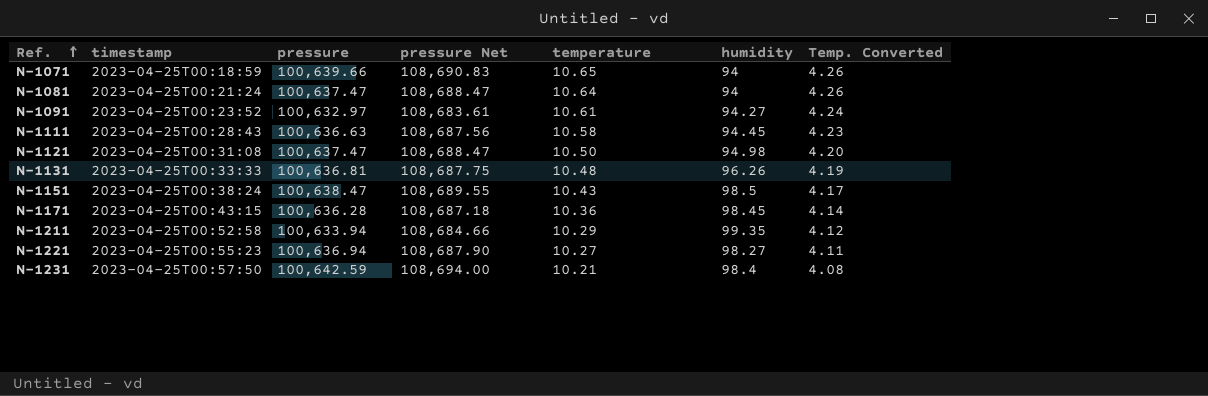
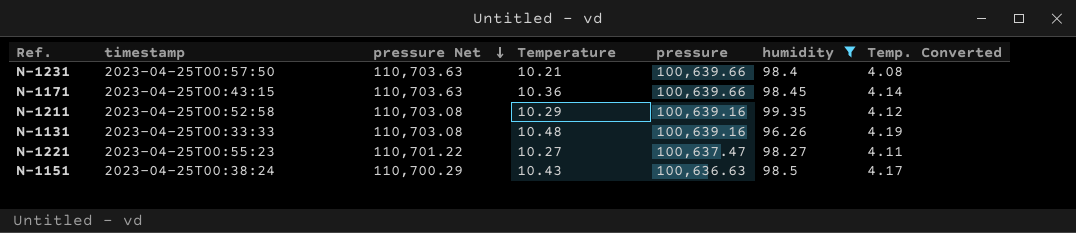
filter: none -> humidity >= 96.26
row order: Ref. ascending -> pressure Net descending
column pressure Net | formula: [pressure] * 1.08 -> [pressure] * 1.1
column name: temperature -> Temperature
column pressure | position: 3 -> 5
N-1231 | pressure: 100,642.59 -> 100,639.66
N-1171 | pressure: 100,636.28 -> 100,639.66
N-1211 | pressure: 100,633.94 -> 100,639.16
N-1131 | pressure: 100,636.81 -> 100,639.16
N-1221 | pressure: 100,636.94 -> 100,637.47
N-1151 | pressure: 100,638.47 -> 100,636.63

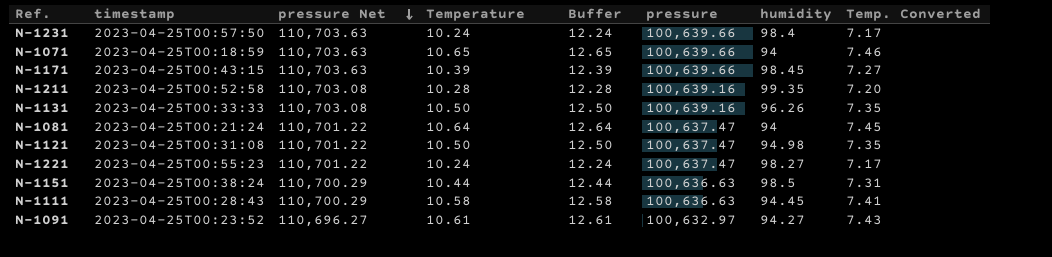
filter: humidity >= 96.26 -> none
column Buffer | formula: none -> [Temperature] + 2
column Temp. Converted | formula: [Temperature] * 0.4 -> [Temperature] * 0.7
N-1231 | Temperature: 10.21 -> 10.24
N-1171 | Temperature: 10.36 -> 10.39
N-1211 | Temperature: 10.29 -> 10.28
N-1131 | Temperature: 10.48 -> 10.50
N-1221 | Temperature: 10.27 -> 10.24
N-1151 | Temperature: 10.43 -> 10.44

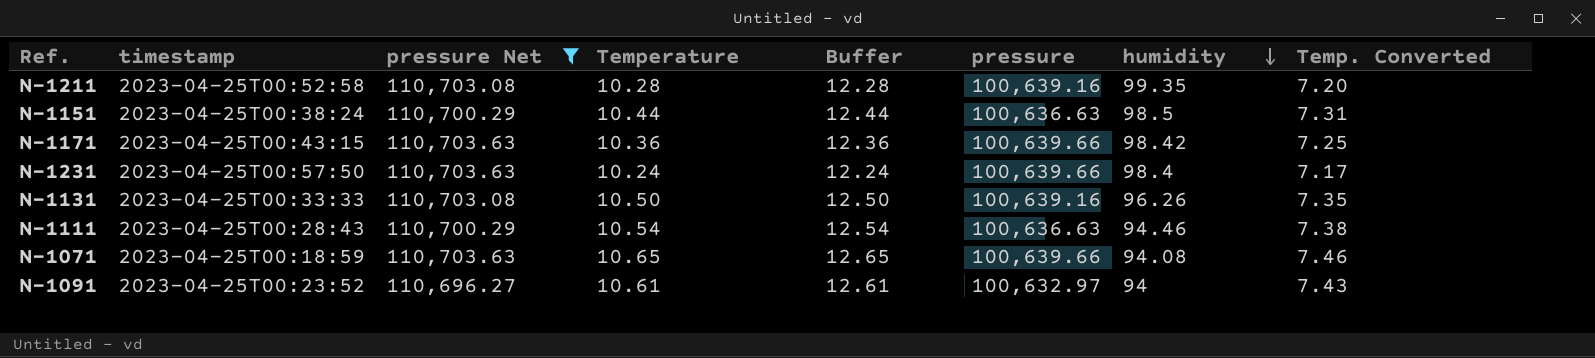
filter: none -> pressure Net != 110,701.22
row order: pressure Net descending -> humidity descending
N-1171 | Temperature: 10.39 -> 10.36
N-1171 | Buffer: 12.39 -> 12.36
N-1171 | humidity: 98.45 -> 98.42
N-1171 | Temp. Converted: 7.27 -> 7.25
N-1111 | Temperature: 10.58 -> 10.54
N-1111 | Buffer: 12.58 -> 12.54
N-1111 | humidity: 94.45 -> 94.46
N-1111 | Temp. Converted: 7.41 -> 7.38
N-1071 | humidity: 94 -> 94.08
N-1091 | humidity: 94.27 -> 94

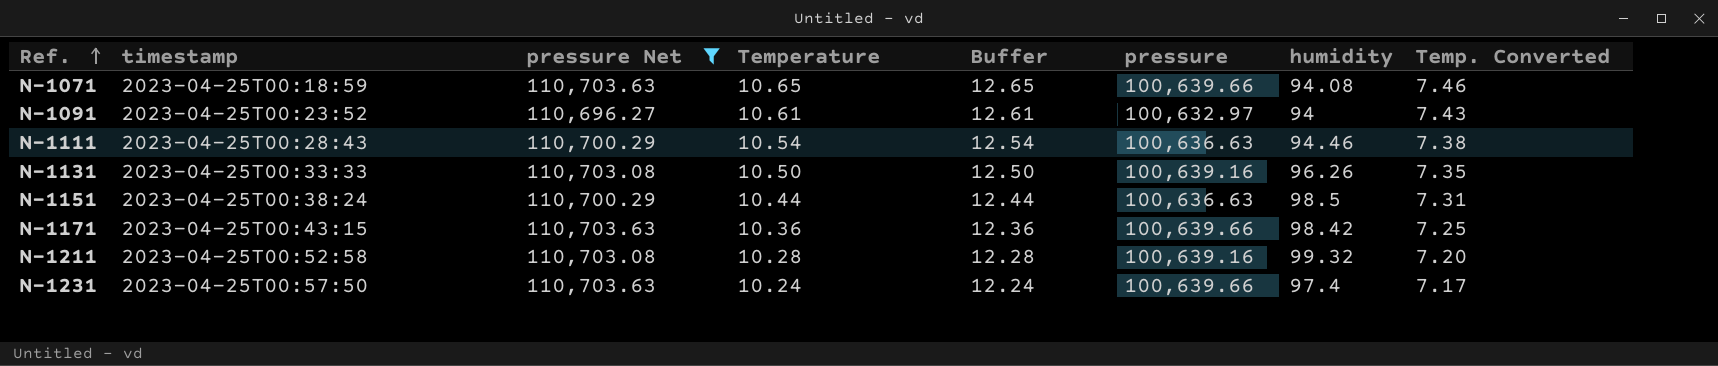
row order: humidity descending -> Ref. ascending
N-1211 | humidity: 99.35 -> 99.32
N-1231 | humidity: 98.4 -> 97.4

